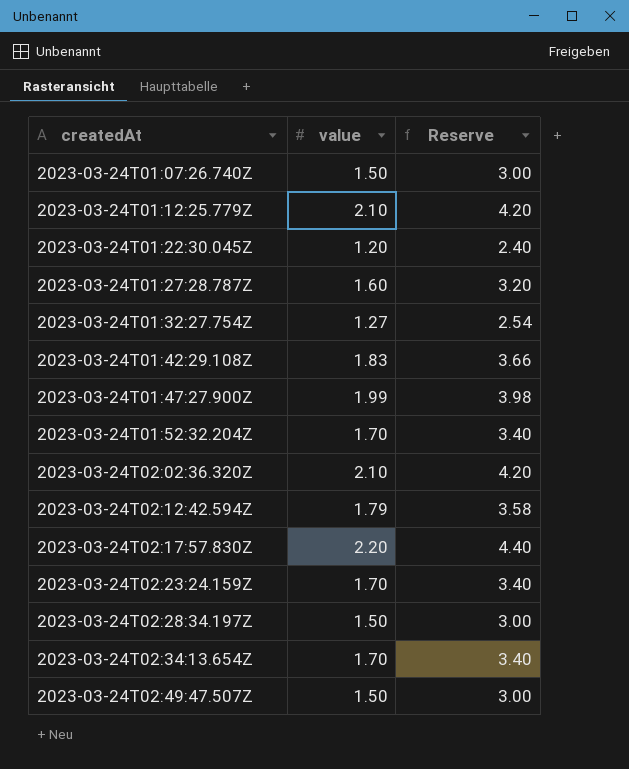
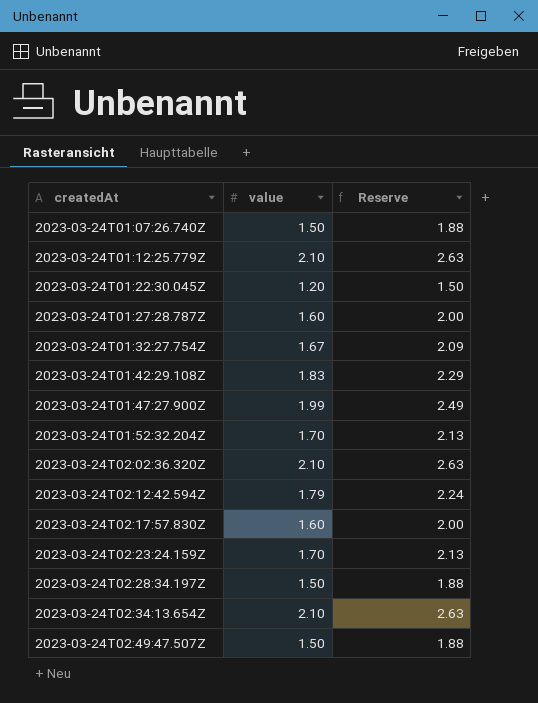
column Reserve | formula: [value] * 2 -> [value] * 1.25
2023-03-24T01:32:27.754Z | value: 1.27 -> 1.67
2023-03-24T02:17:57.830Z | value: 2.20 -> 1.60
2023-03-24T02:34:13.654Z | value: 1.70 -> 2.10

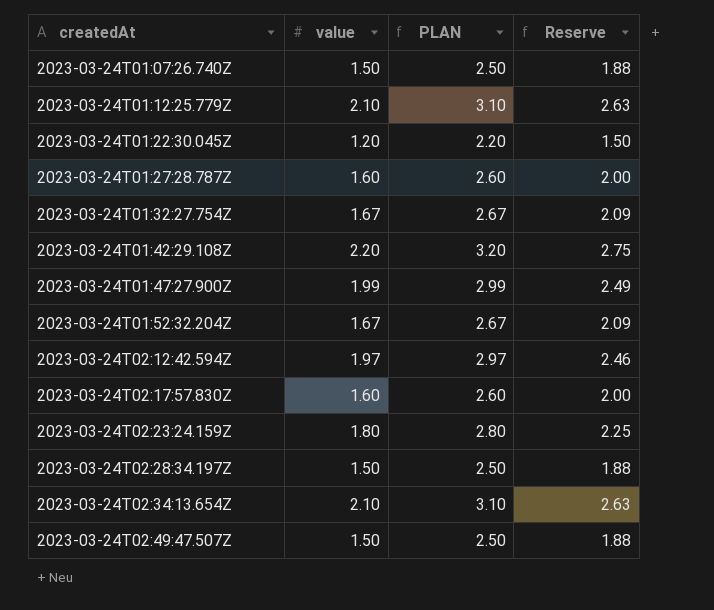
column PLAN | formula: none -> [value] + 1
row 2023-03-24T02:02:36.320Z: 2.10 | 2.63 -> none
2023-03-24T01:42:29.108Z | value: 1.83 -> 2.20
2023-03-24T01:42:29.108Z | Reserve: 2.29 -> 2.75
2023-03-24T01:52:32.204Z | value: 1.70 -> 1.67
2023-03-24T01:52:32.204Z | Reserve: 2.13 -> 2.09
2023-03-24T02:12:42.594Z | value: 1.79 -> 1.97
2023-03-24T02:12:42.594Z | Reserve: 2.24 -> 2.46
2023-03-24T02:23:24.159Z | value: 1.70 -> 1.80
2023-03-24T02:23:24.159Z | Reserve: 2.13 -> 2.25

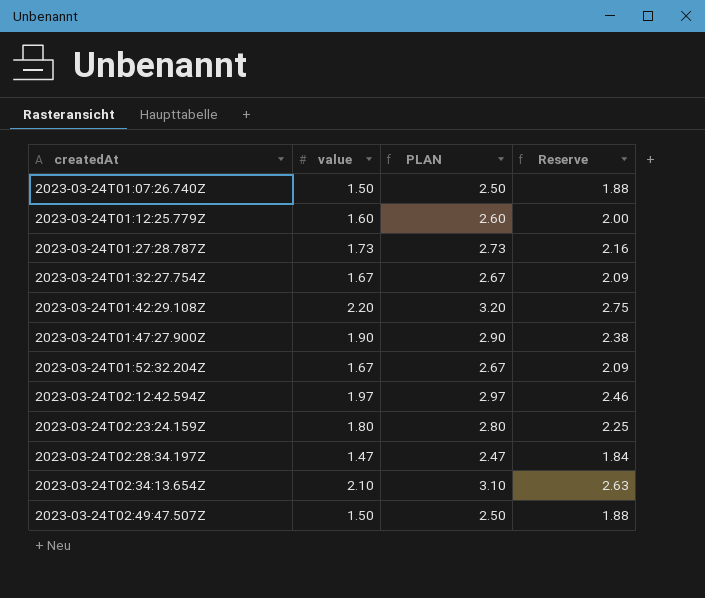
row 2023-03-24T01:22:30.045Z: 1.20 | 2.20 | 1.50 -> none
row 2023-03-24T02:17:57.830Z: 1.60 | 2.60 | 2.00 -> none
2023-03-24T01:12:25.779Z | value: 2.10 -> 1.60
2023-03-24T01:12:25.779Z | PLAN: 3.10 -> 2.60
2023-03-24T01:12:25.779Z | Reserve: 2.63 -> 2.00
2023-03-24T01:27:28.787Z | value: 1.60 -> 1.73
2023-03-24T01:27:28.787Z | PLAN: 2.60 -> 2.73
2023-03-24T01:27:28.787Z | Reserve: 2.00 -> 2.16
2023-03-24T01:47:27.900Z | value: 1.99 -> 1.90
2023-03-24T01:47:27.900Z | PLAN: 2.99 -> 2.90
2023-03-24T01:47:27.900Z | Reserve: 2.49 -> 2.38
2023-03-24T02:28:34.197Z | value: 1.50 -> 1.47
2023-03-24T02:28:34.197Z | PLAN: 2.50 -> 2.47
2023-03-24T02:28:34.197Z | Reserve: 1.88 -> 1.84

